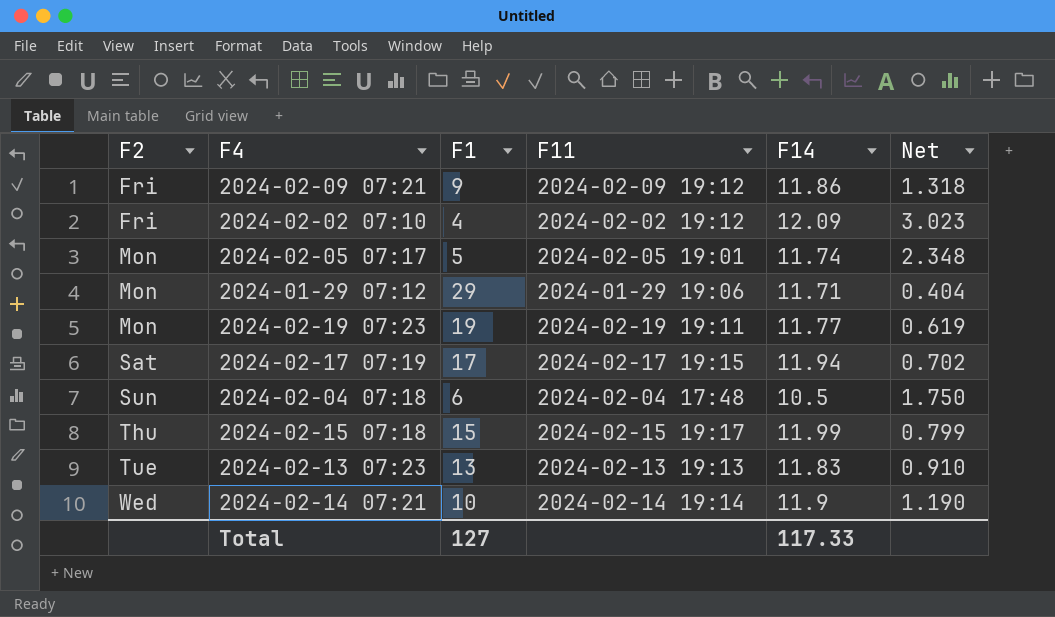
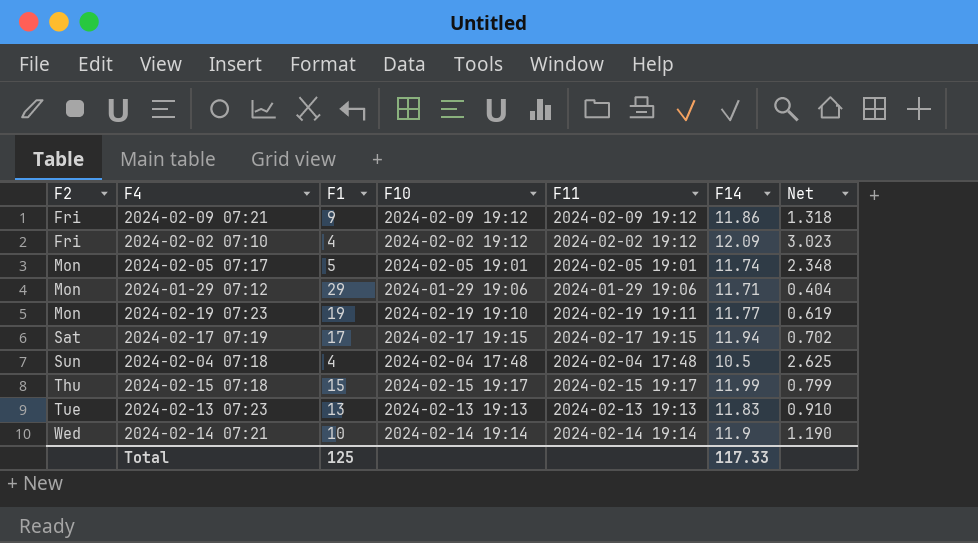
column F10 | position: none -> 4
2024-02-04 07:18 | F1: 6 -> 4
2024-02-04 07:18 | Net: 1.750 -> 2.625
Total | F1: 127 -> 125

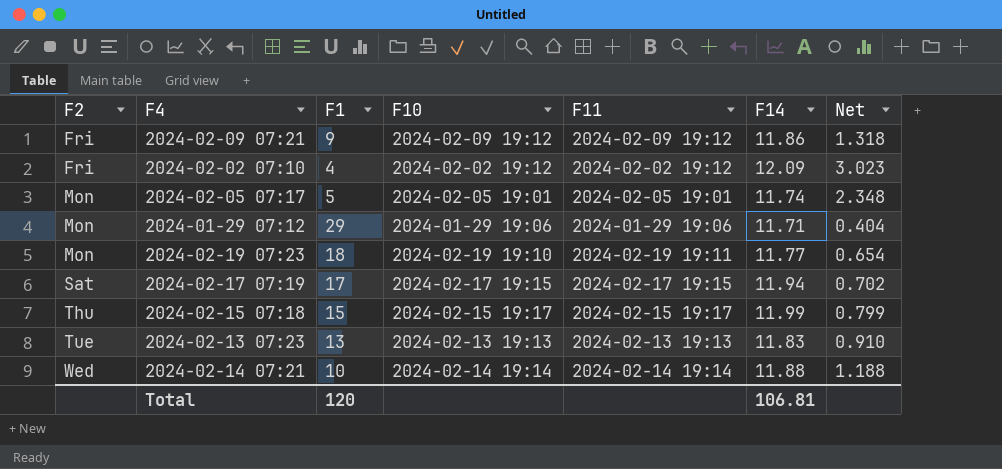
row 2024-02-04 07:18: Sun | 4 | 2024-02-04 17:48 | 2024-02-04 17:48 | 10.5 | 2.625 -> none
2024-02-19 07:23 | F1: 19 -> 18
2024-02-19 07:23 | Net: 0.619 -> 0.654
2024-02-14 07:21 | F14: 11.9 -> 11.88
2024-02-14 07:21 | Net: 1.190 -> 1.188
Total | F1: 125 -> 120
Total | F14: 117.33 -> 106.81

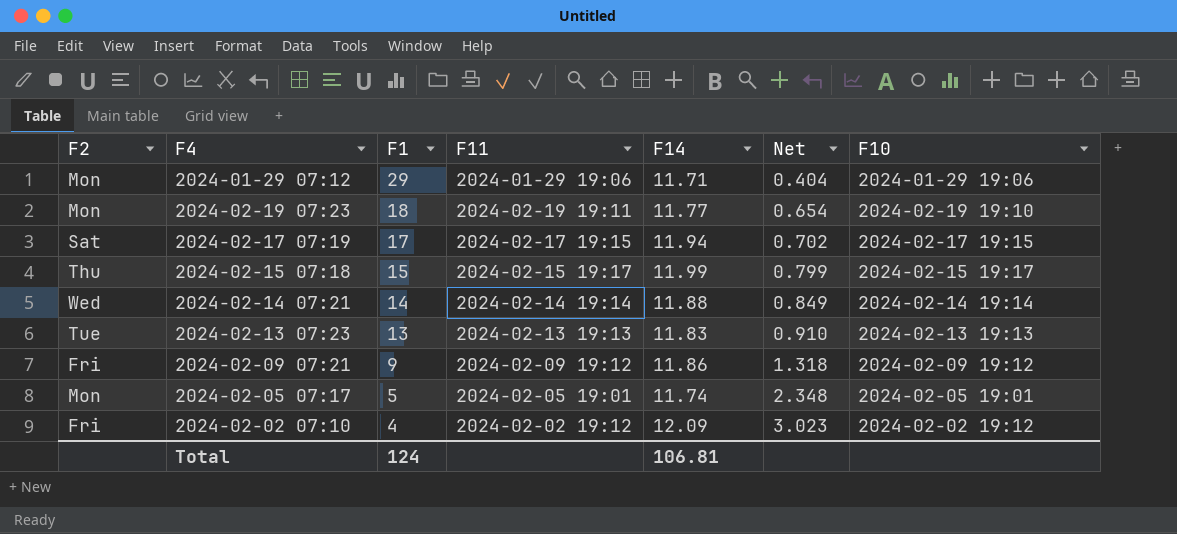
row order: F2 ascending -> F1 descending
column F10 | position: 4 -> 7
2024-02-14 07:21 | F1: 10 -> 14
2024-02-14 07:21 | Net: 1.188 -> 0.849
Total | F1: 120 -> 124

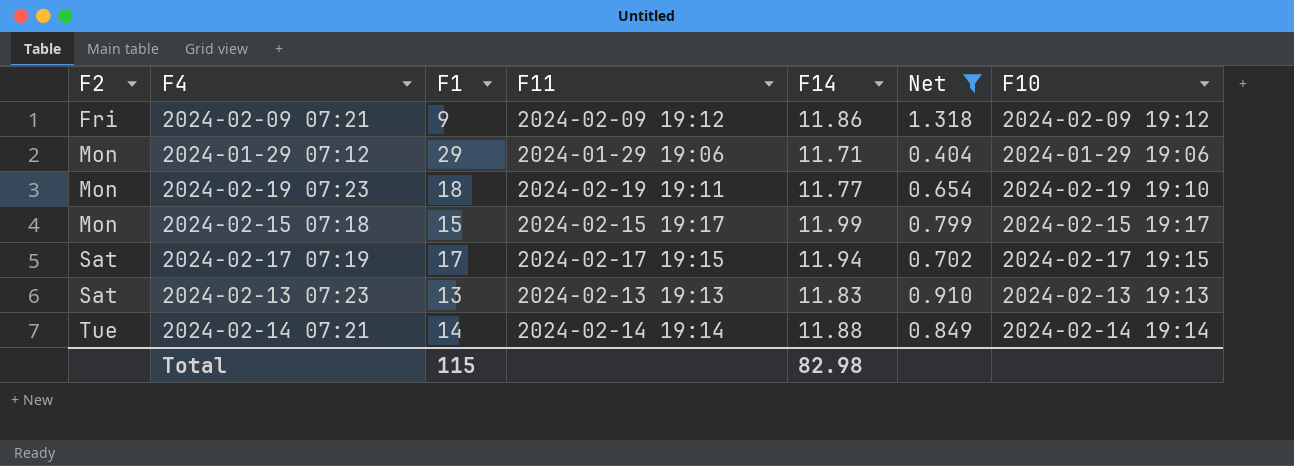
filter: none -> Net <= 1.318
row order: F1 descending -> F2 ascending
2024-02-15 07:18 | F2: Thu -> Mon
2024-02-13 07:23 | F2: Tue -> Sat
2024-02-14 07:21 | F2: Wed -> Tue
Total | F1: 124 -> 115
Total | F14: 106.81 -> 82.98

